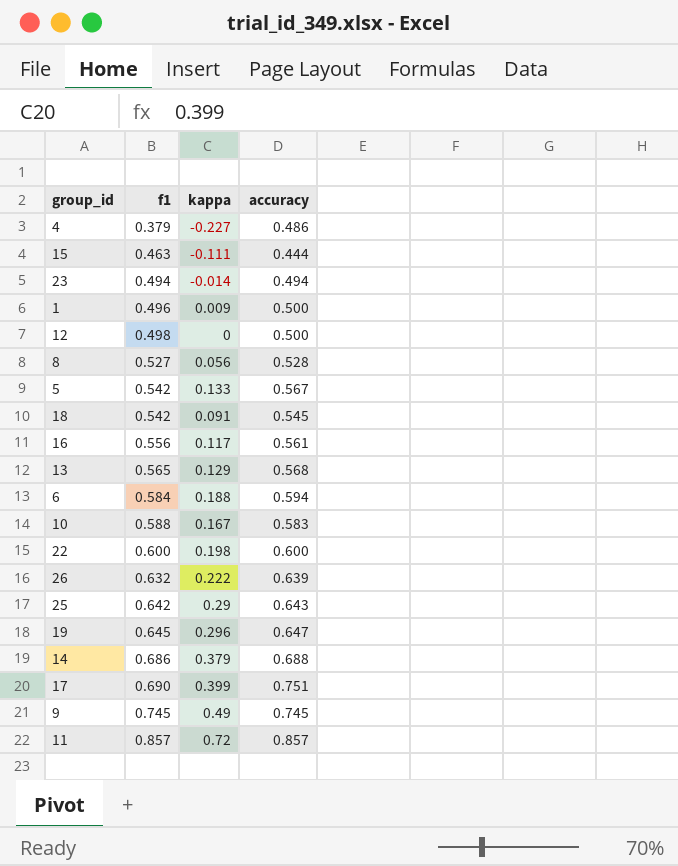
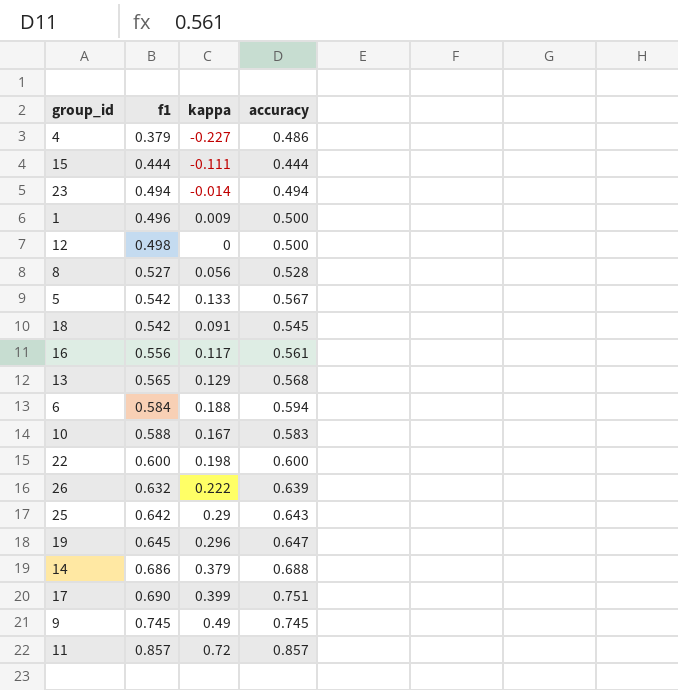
15 | f1: 0.463 -> 0.444

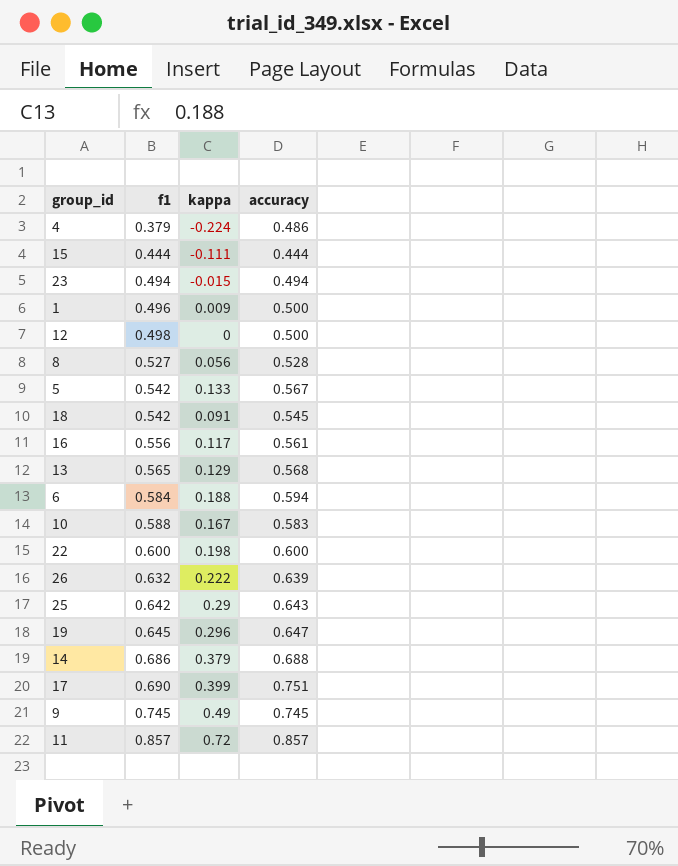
4 | kappa: -0.227 -> -0.224
23 | kappa: -0.014 -> -0.015

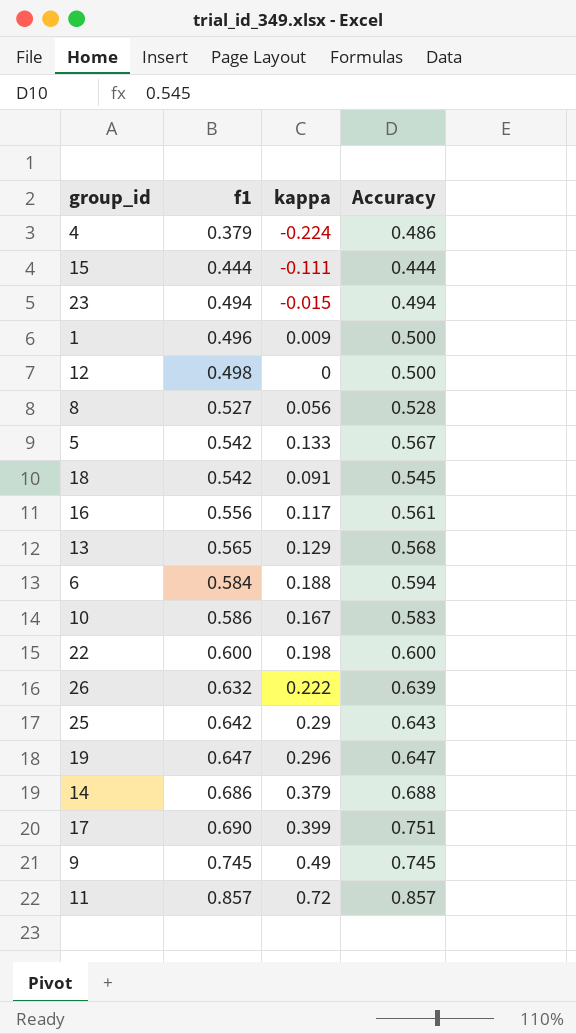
column name: accuracy -> Accuracy
10 | f1: 0.588 -> 0.586
19 | f1: 0.645 -> 0.647

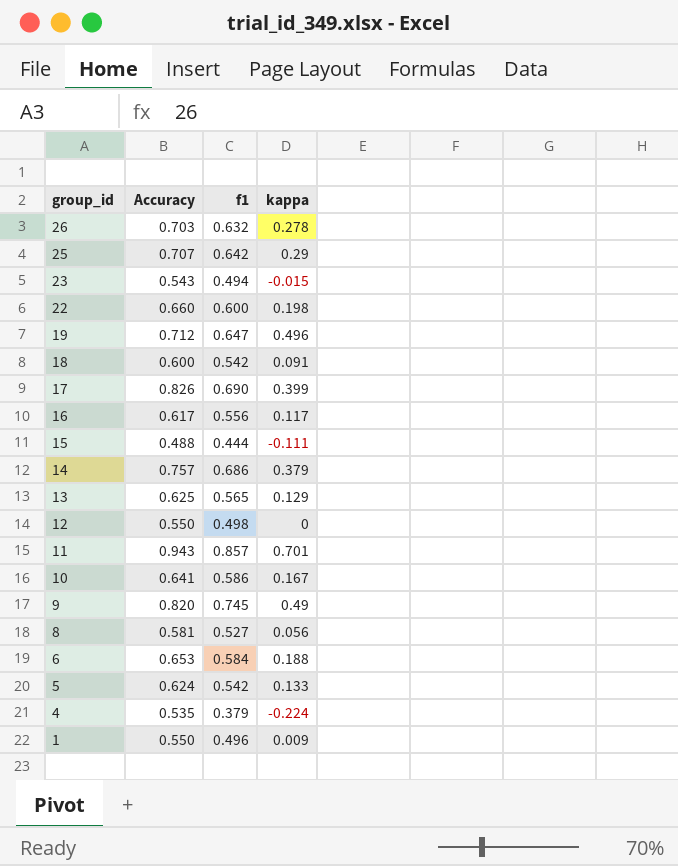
row order: f1 ascending -> group_id descending
column Accuracy | position: 4 -> 2
26 | Accuracy: 0.639 -> 0.703
26 | kappa: 0.222 -> 0.278
25 | Accuracy: 0.643 -> 0.707
23 | Accuracy: 0.494 -> 0.543
22 | Accuracy: 0.600 -> 0.660
19 | Accuracy: 0.647 -> 0.712
19 | kappa: 0.296 -> 0.496
18 | Accuracy: 0.545 -> 0.600
17 | Accuracy: 0.751 -> 0.826
16 | Accuracy: 0.561 -> 0.617
15 | Accuracy: 0.444 -> 0.488
14 | Accuracy: 0.688 -> 0.757
13 | Accuracy: 0.568 -> 0.625
12 | Accuracy: 0.500 -> 0.550
11 | Accuracy: 0.857 -> 0.943
11 | kappa: 0.72 -> 0.701
10 | Accuracy: 0.583 -> 0.641
9 | Accuracy: 0.745 -> 0.820
8 | Accuracy: 0.528 -> 0.581
6 | Accuracy: 0.594 -> 0.653
5 | Accuracy: 0.567 -> 0.624
4 | Accuracy: 0.486 -> 0.535
1 | Accuracy: 0.500 -> 0.550

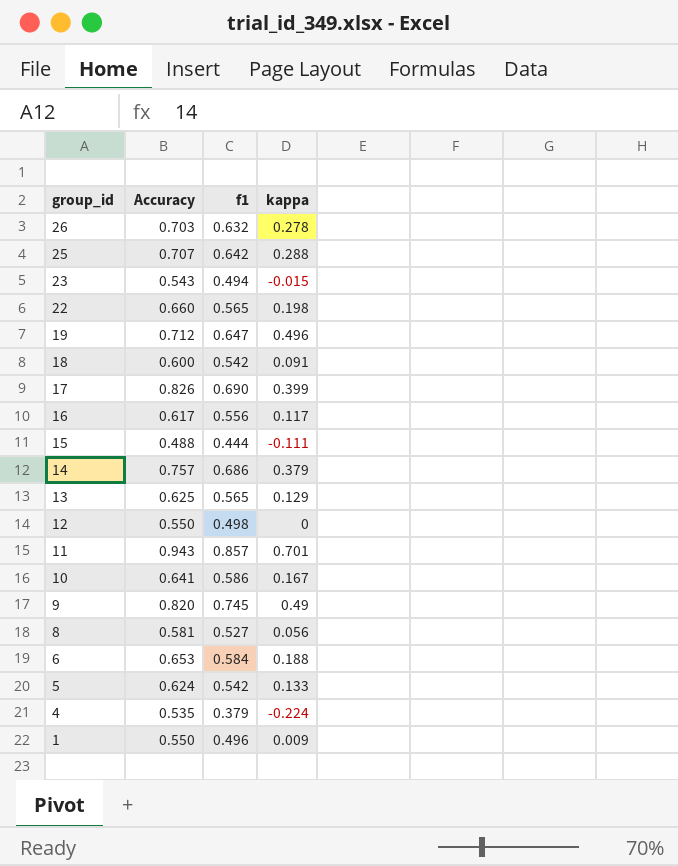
25 | kappa: 0.29 -> 0.288
22 | f1: 0.600 -> 0.565

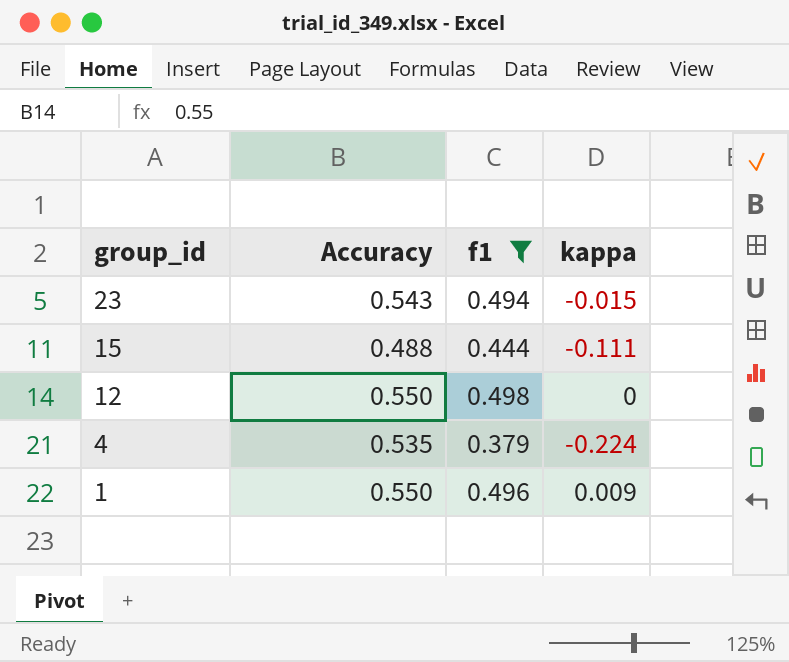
filter: none -> f1 <= 0.498

